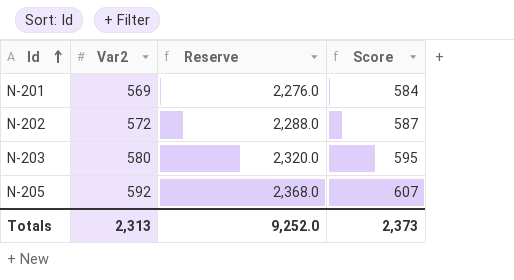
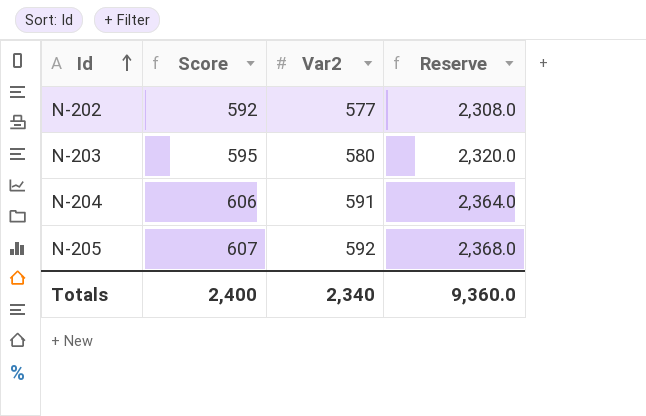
column Score | position: 4 -> 2
row N-201: 569 | 2,276.0 | 584 -> none
N-202 | Score: 587 -> 592
N-202 | Var2: 572 -> 577
N-202 | Reserve: 2,288.0 -> 2,308.0
row N-204: none -> 606 | 591 | 2,364.0
Totals | Score: 2,373 -> 2,400
Totals | Var2: 2,313 -> 2,340
Totals | Reserve: 9,252.0 -> 9,360.0

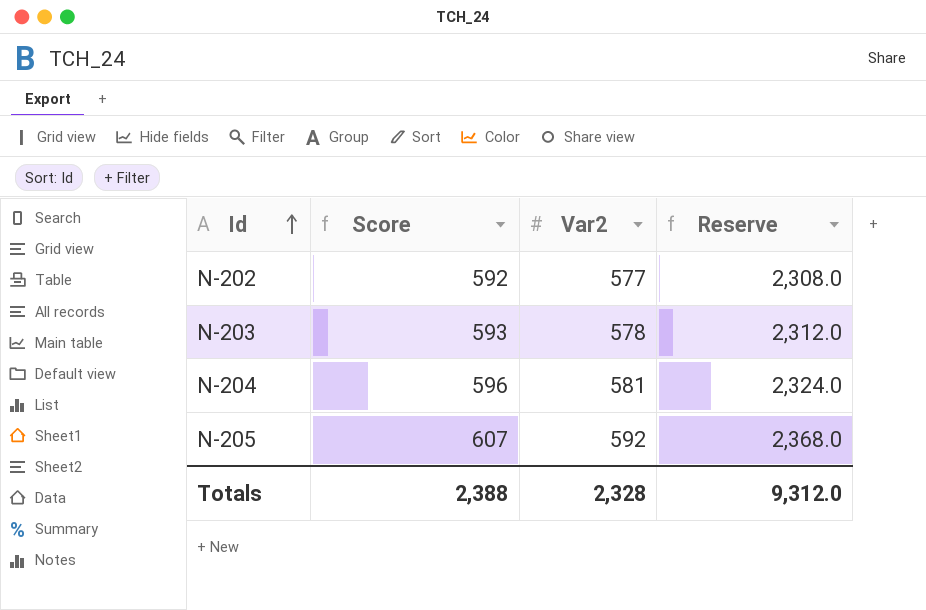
N-203 | Score: 595 -> 593
N-203 | Var2: 580 -> 578
N-203 | Reserve: 2,320.0 -> 2,312.0
N-204 | Score: 606 -> 596
N-204 | Var2: 591 -> 581
N-204 | Reserve: 2,364.0 -> 2,324.0
Totals | Score: 2,400 -> 2,388
Totals | Var2: 2,340 -> 2,328
Totals | Reserve: 9,360.0 -> 9,312.0

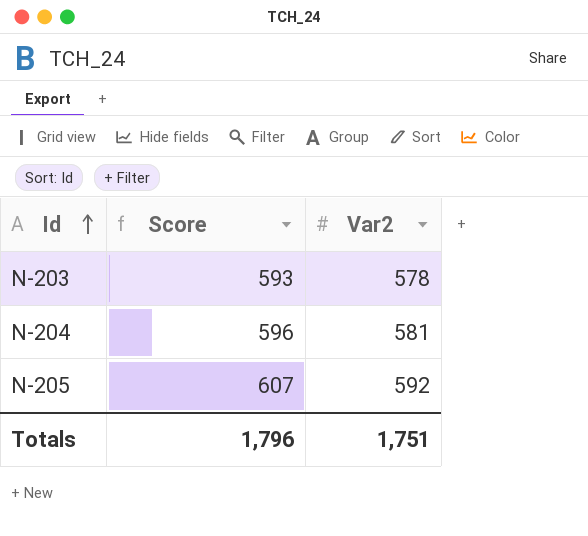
column Reserve | formula: [Var2] * 4 -> none
row N-202: 592 | 577 | 2,308.0 -> none
Totals | Score: 2,388 -> 1,796
Totals | Var2: 2,328 -> 1,751

